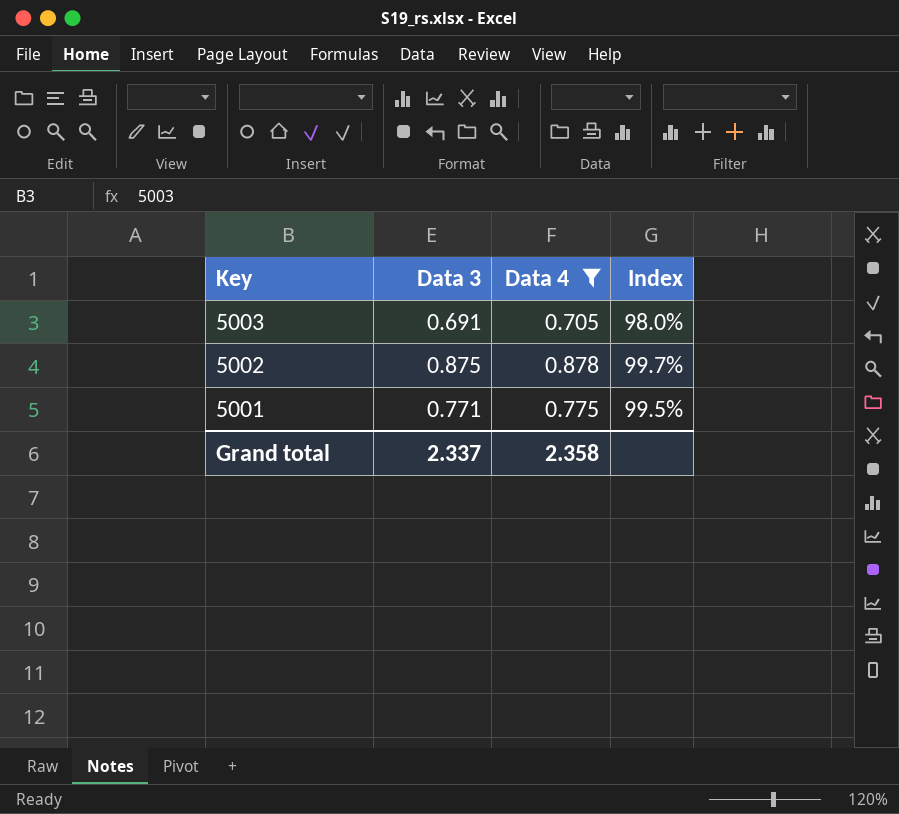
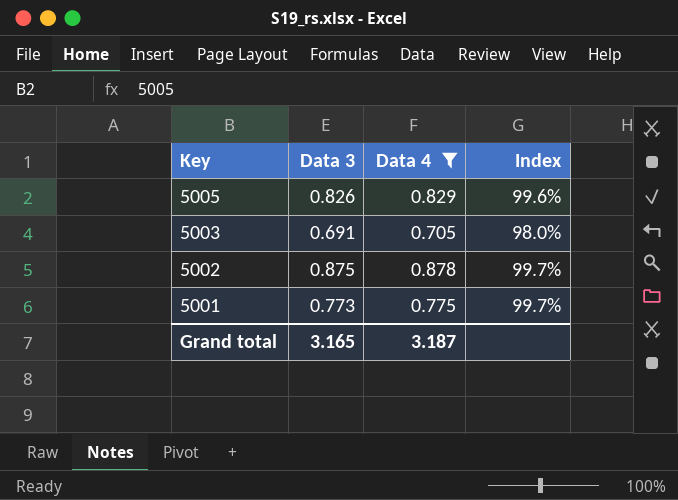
row 5005: none -> 0.826 | 0.829 | 99.6%
5001 | Data 3: 0.771 -> 0.773
5001 | Index: 99.5% -> 99.7%
Grand total | Data 3: 2.337 -> 3.165
Grand total | Data 4: 2.358 -> 3.187

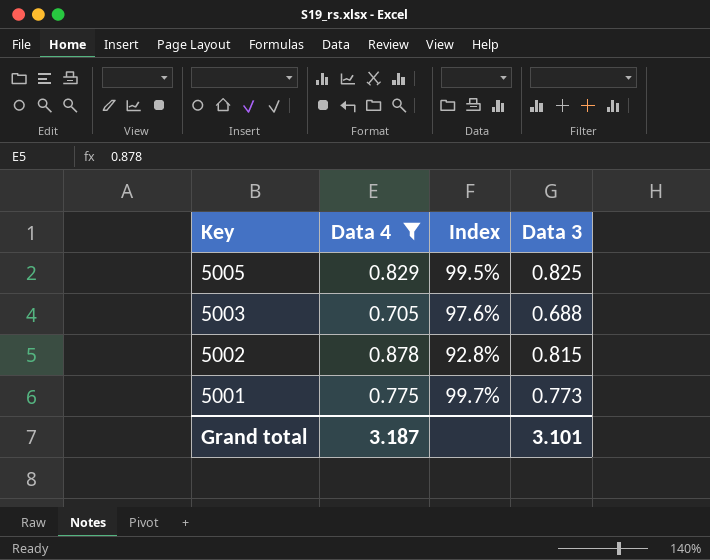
column Data 3 | position: 2 -> 4
5005 | Index: 99.6% -> 99.5%
5005 | Data 3: 0.826 -> 0.825
5003 | Index: 98.0% -> 97.6%
5003 | Data 3: 0.691 -> 0.688
5002 | Index: 99.7% -> 92.8%
5002 | Data 3: 0.875 -> 0.815
Grand total | Data 3: 3.165 -> 3.101

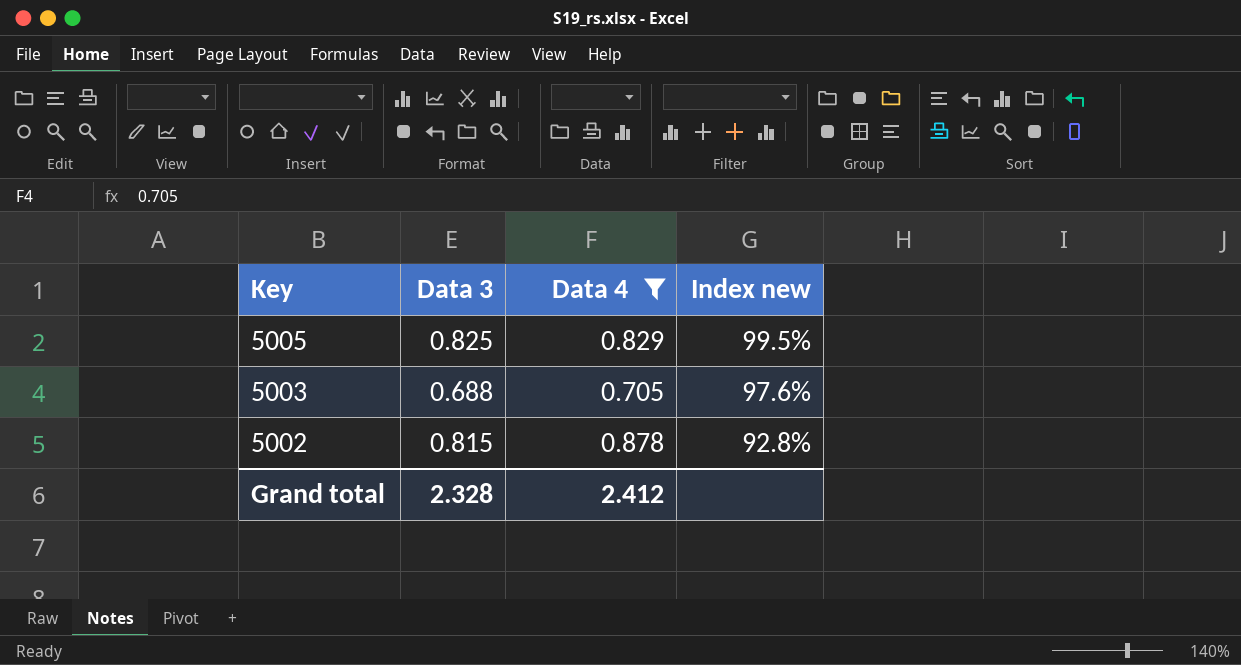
column Data 3 | position: 4 -> 2
column name: Index -> Index new
row 5001: 0.775 | 99.7% | 0.773 -> none
Grand total | Data 3: 3.101 -> 2.328
Grand total | Data 4: 3.187 -> 2.412

